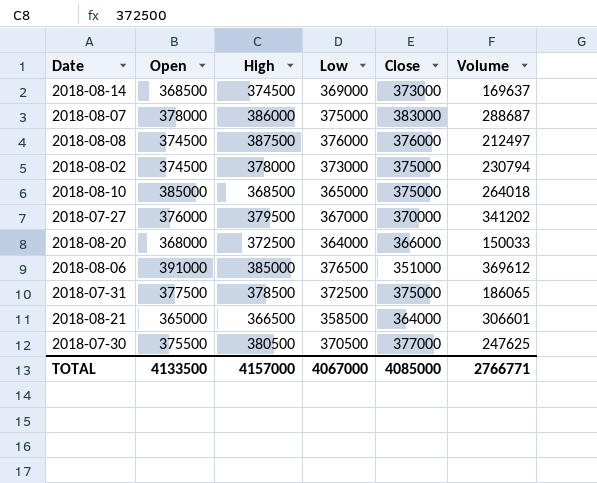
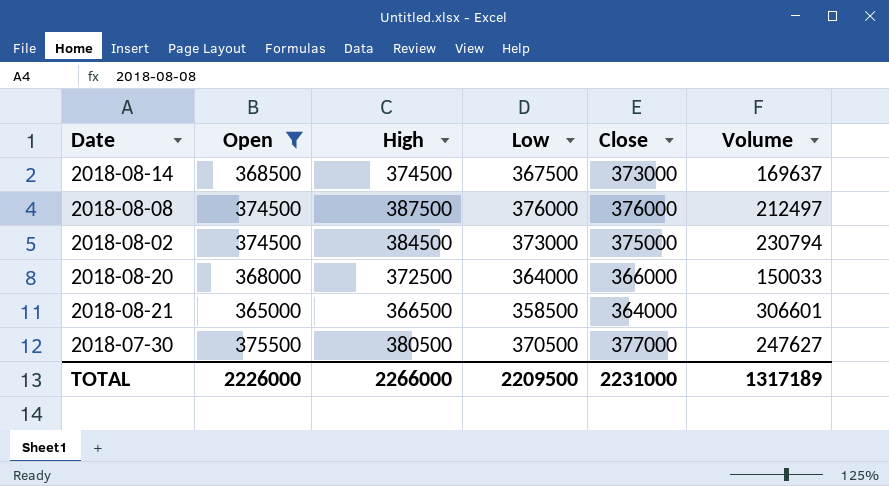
filter: none -> Open <= 375500
2018-08-14 | Low: 369000 -> 367500
2018-08-02 | High: 378000 -> 384500
2018-07-30 | Volume: 247625 -> 247627
TOTAL | Open: 4133500 -> 2226000
TOTAL | High: 4157000 -> 2266000
TOTAL | Low: 4067000 -> 2209500
TOTAL | Close: 4085000 -> 2231000
TOTAL | Volume: 2766771 -> 1317189

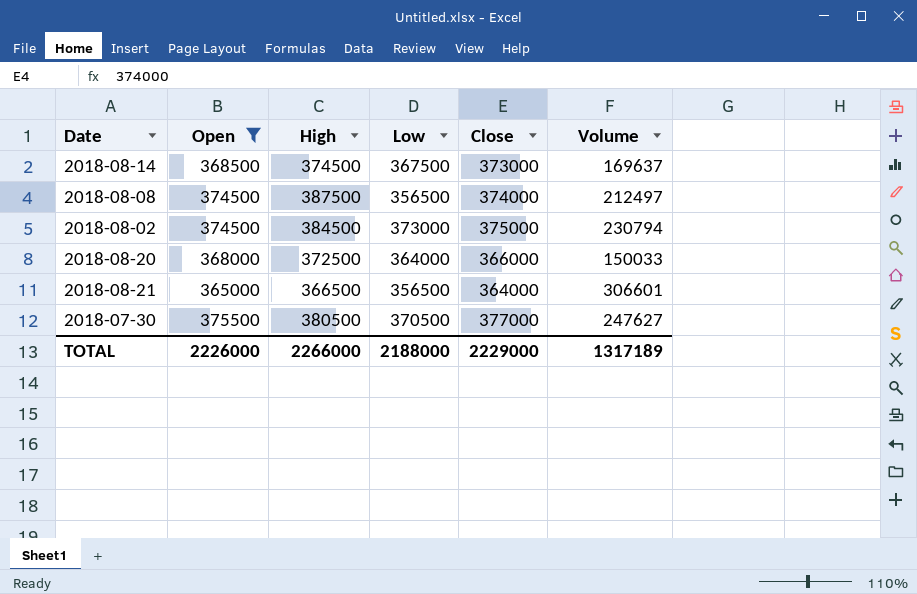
2018-08-08 | Low: 376000 -> 356500
2018-08-08 | Close: 376000 -> 374000
2018-08-21 | Low: 358500 -> 356500
TOTAL | Low: 2209500 -> 2188000
TOTAL | Close: 2231000 -> 2229000

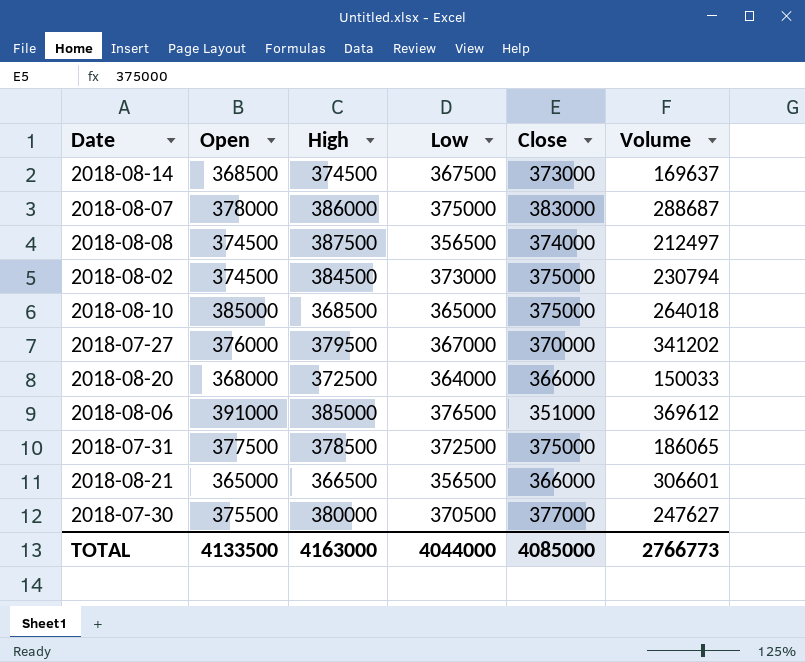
filter: Open <= 375500 -> none
2018-08-21 | Close: 364000 -> 366000
2018-07-30 | High: 380500 -> 380000
TOTAL | Open: 2226000 -> 4133500
TOTAL | High: 2266000 -> 4163000
TOTAL | Low: 2188000 -> 4044000
TOTAL | Close: 2229000 -> 4085000
TOTAL | Volume: 1317189 -> 2766773

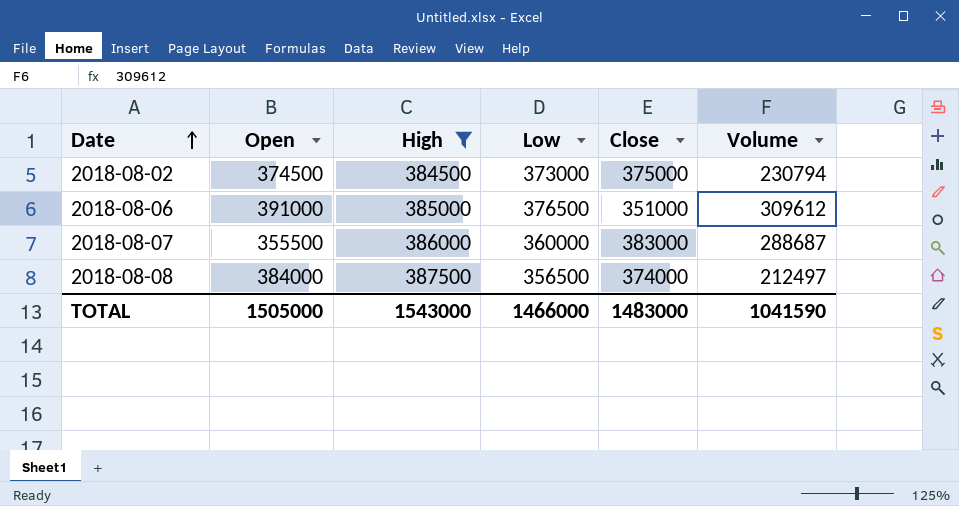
filter: none -> High >= 384500
row order: none -> Date ascending
2018-08-06 | Volume: 369612 -> 309612
2018-08-07 | Open: 378000 -> 355500
2018-08-07 | Low: 375000 -> 360000
2018-08-08 | Open: 374500 -> 384000
TOTAL | Open: 4133500 -> 1505000
TOTAL | High: 4163000 -> 1543000
TOTAL | Low: 4044000 -> 1466000
TOTAL | Close: 4085000 -> 1483000
TOTAL | Volume: 2766773 -> 1041590

